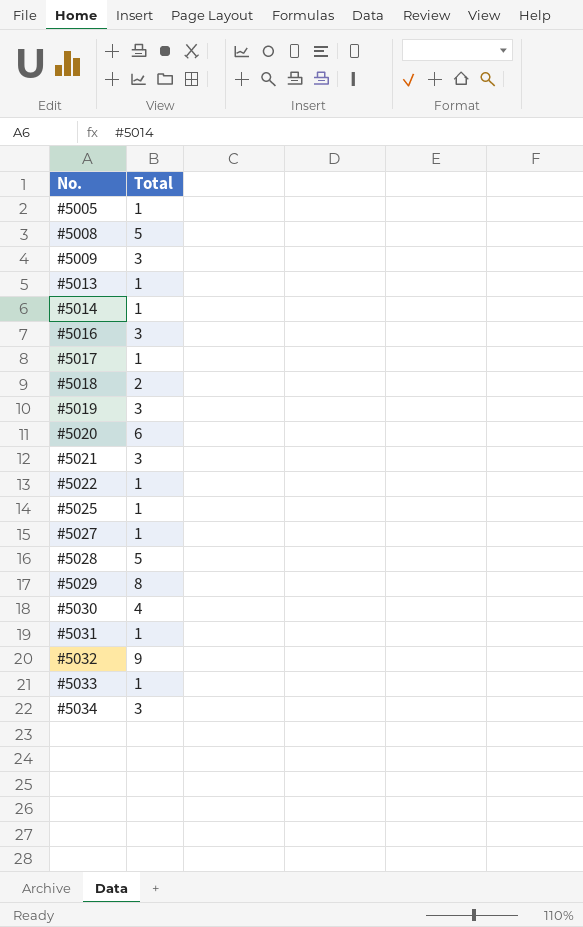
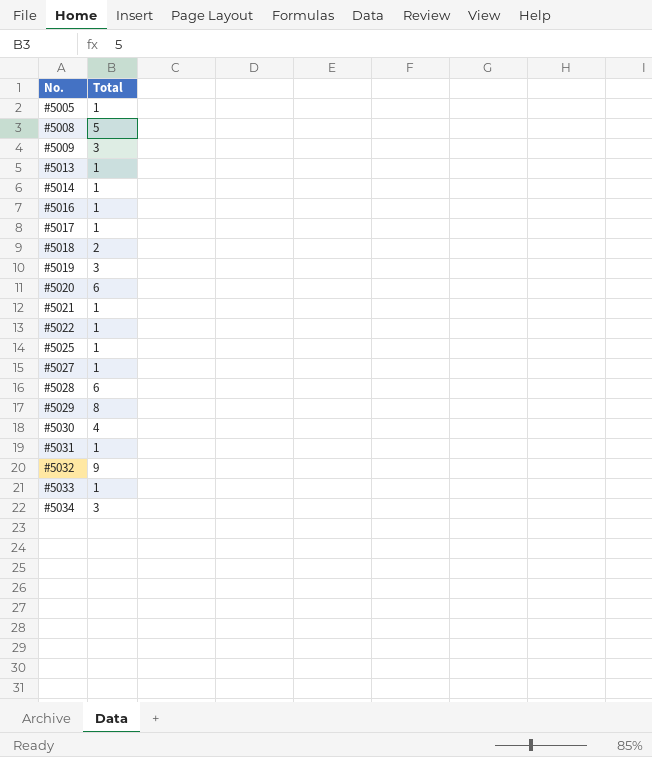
#5016 | Total: 3 -> 1
#5021 | Total: 3 -> 1
#5028 | Total: 5 -> 6

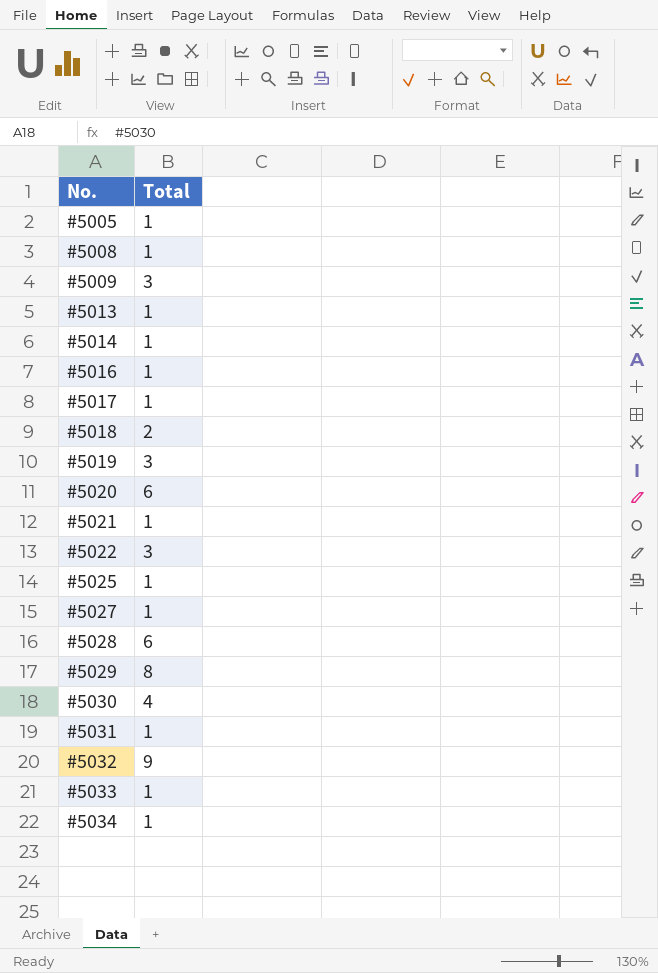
#5008 | Total: 5 -> 1
#5022 | Total: 1 -> 3
#5034 | Total: 3 -> 1

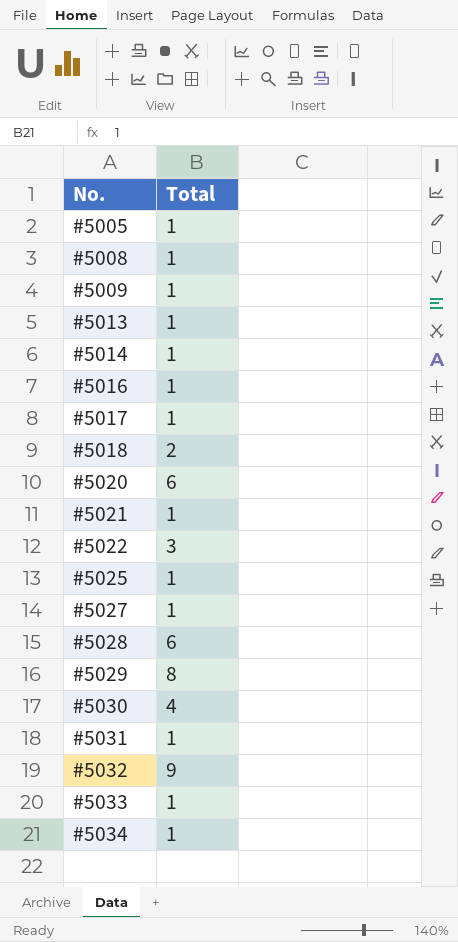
row #5019: 3 -> none
#5009 | Total: 3 -> 1

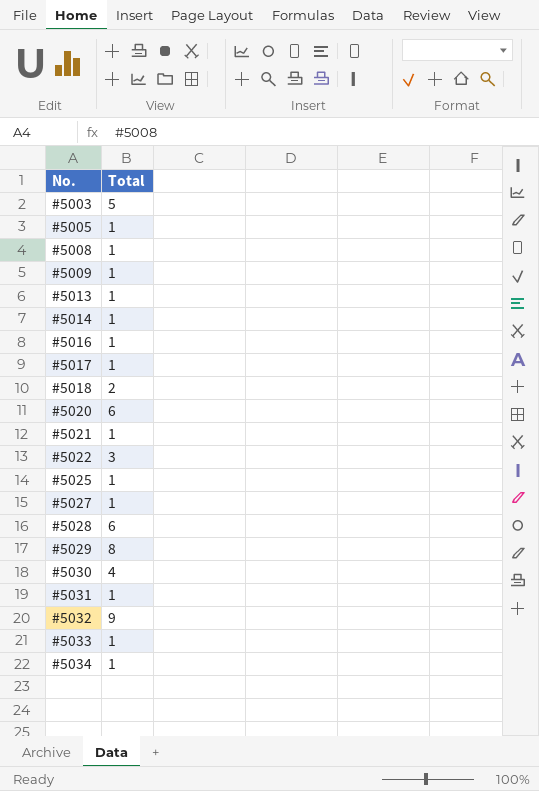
row #5003: none -> 5

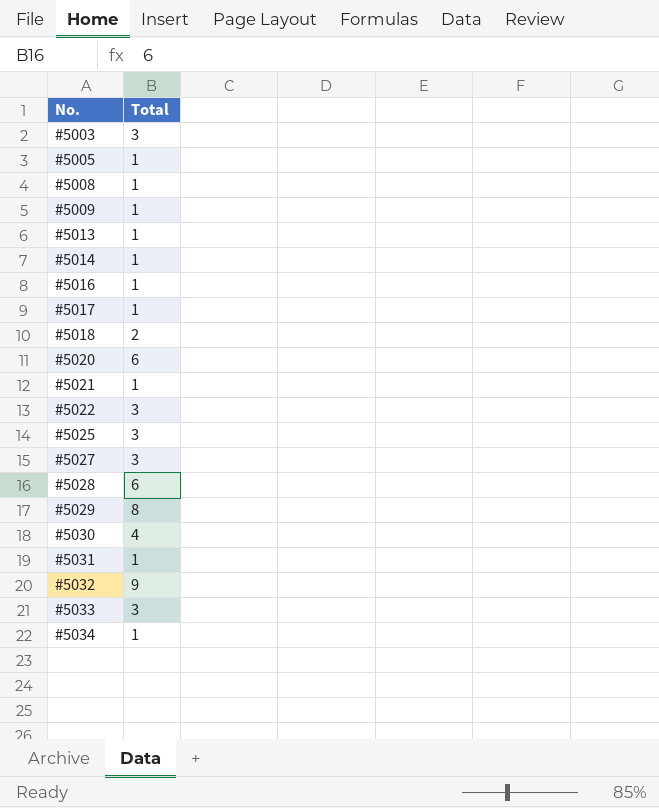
#5003 | Total: 5 -> 3
#5025 | Total: 1 -> 3
#5027 | Total: 1 -> 3
#5033 | Total: 1 -> 3

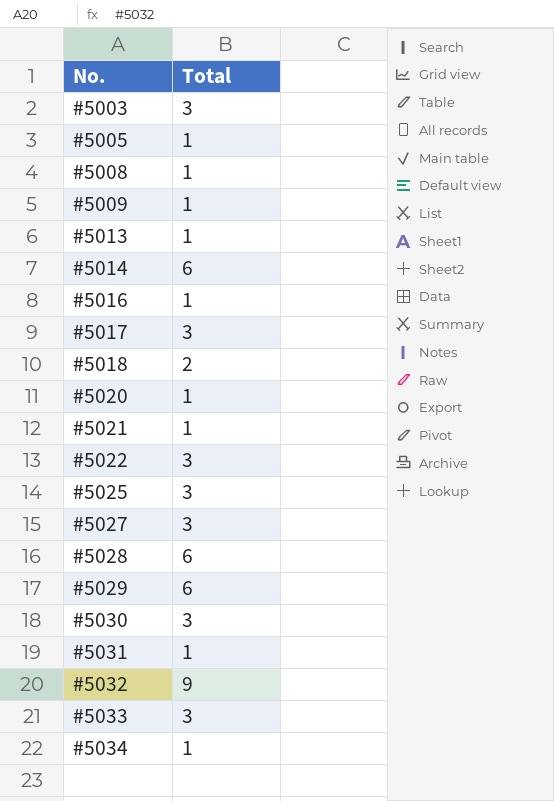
#5014 | Total: 1 -> 6
#5017 | Total: 1 -> 3
#5020 | Total: 6 -> 1
#5029 | Total: 8 -> 6
#5030 | Total: 4 -> 3

